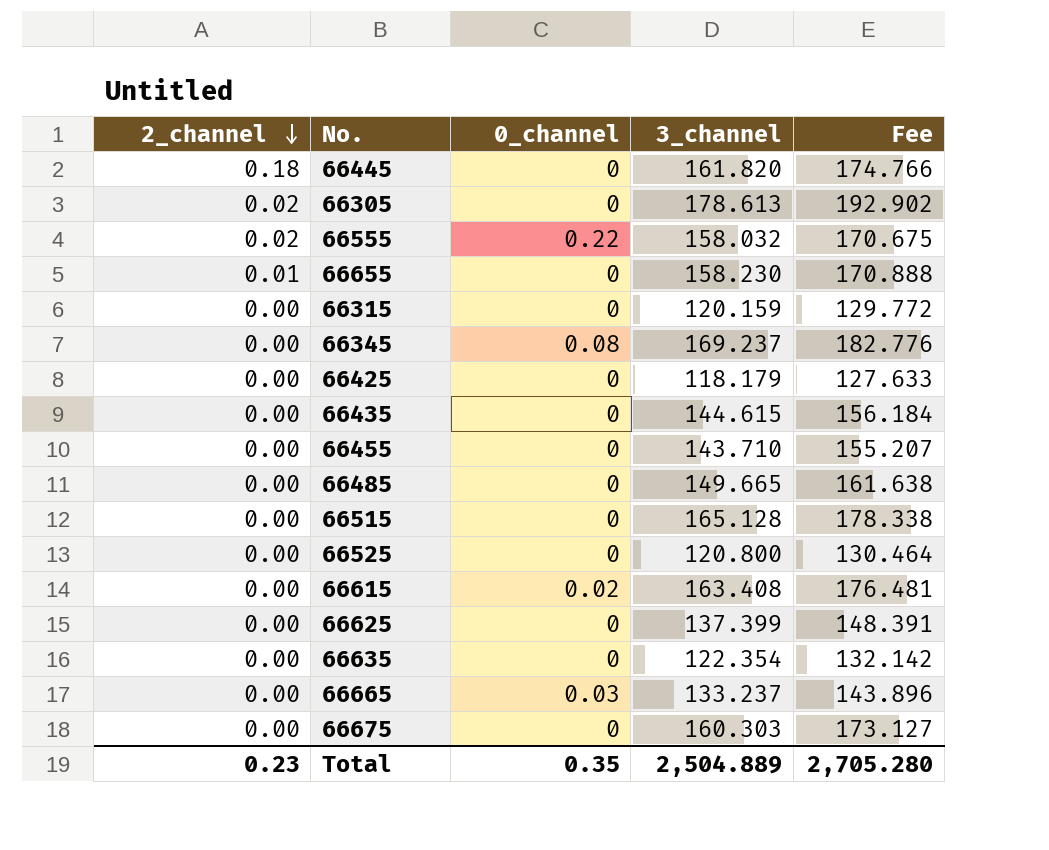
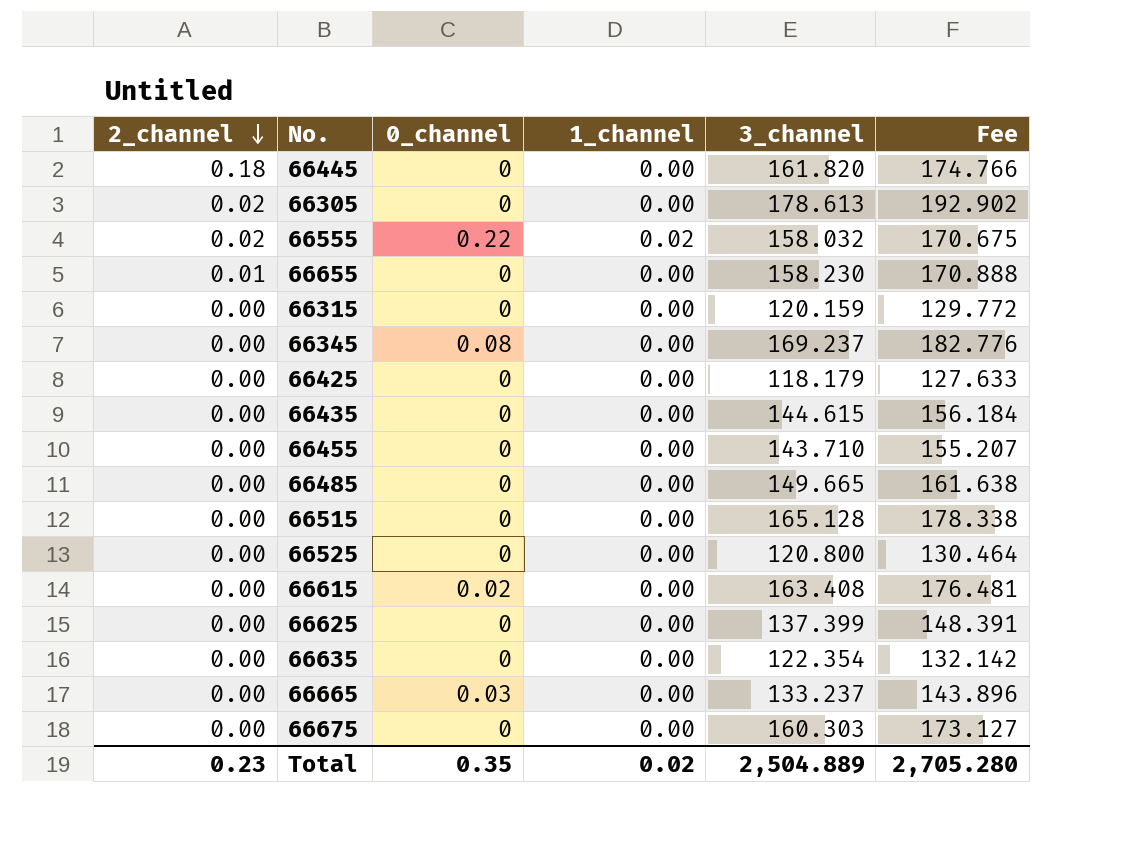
column 1_channel | position: none -> 4

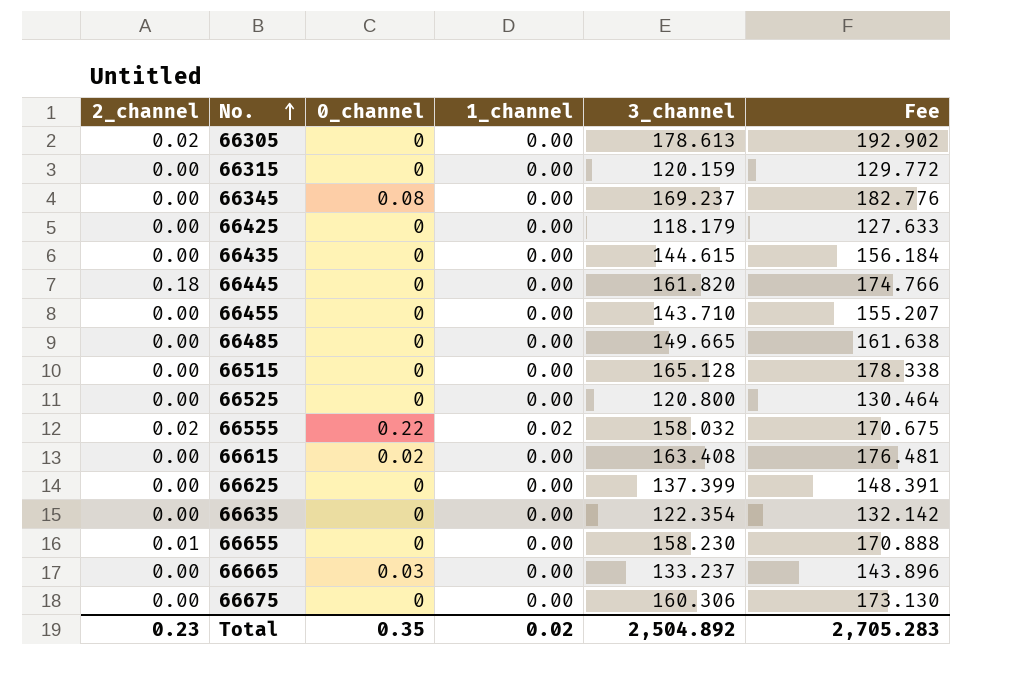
row order: 2_channel descending -> No. ascending
66675 | 3_channel: 160.303 -> 160.306
66675 | Fee: 173.127 -> 173.130
Total | 3_channel: 2,504.889 -> 2,504.892
Total | Fee: 2,705.280 -> 2,705.283

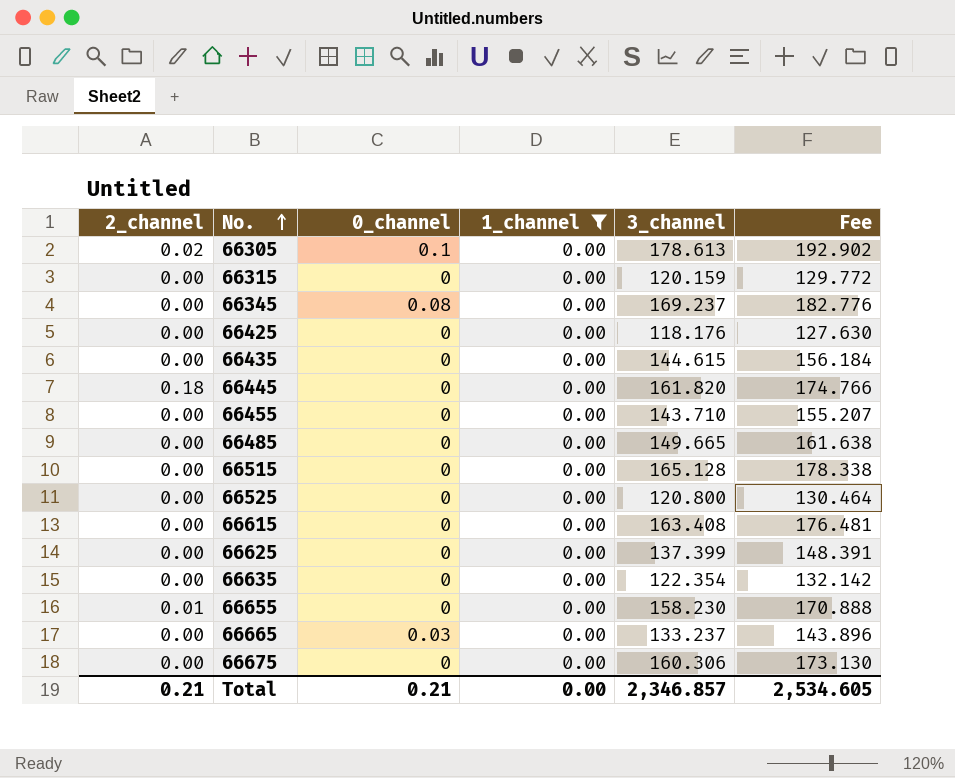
filter: none -> 1_channel = 0.00
66305 | 0_channel: 0 -> 0.1
66425 | 3_channel: 118.179 -> 118.176
66425 | Fee: 127.633 -> 127.630
66615 | 0_channel: 0.02 -> 0
Total | 2_channel: 0.23 -> 0.21
Total | 0_channel: 0.35 -> 0.21
Total | 1_channel: 0.02 -> 0.00
Total | 3_channel: 2,504.892 -> 2,346.857
Total | Fee: 2,705.283 -> 2,534.605

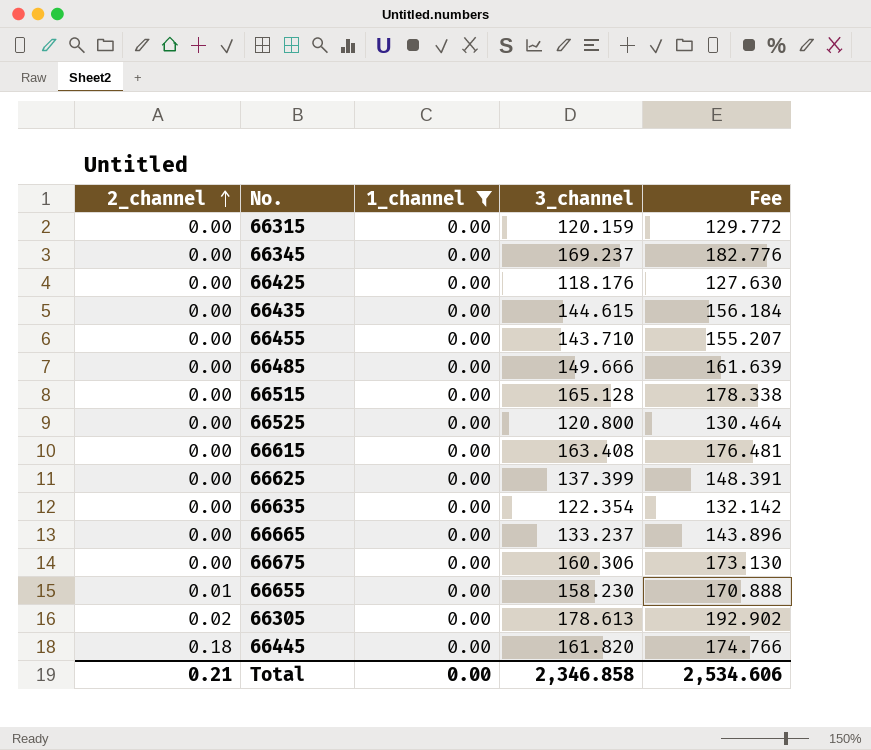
row order: No. ascending -> 2_channel ascending
column 0_channel | position: 3 -> none
66485 | 3_channel: 149.665 -> 149.666
66485 | Fee: 161.638 -> 161.639
Total | 3_channel: 2,346.857 -> 2,346.858
Total | Fee: 2,534.605 -> 2,534.606

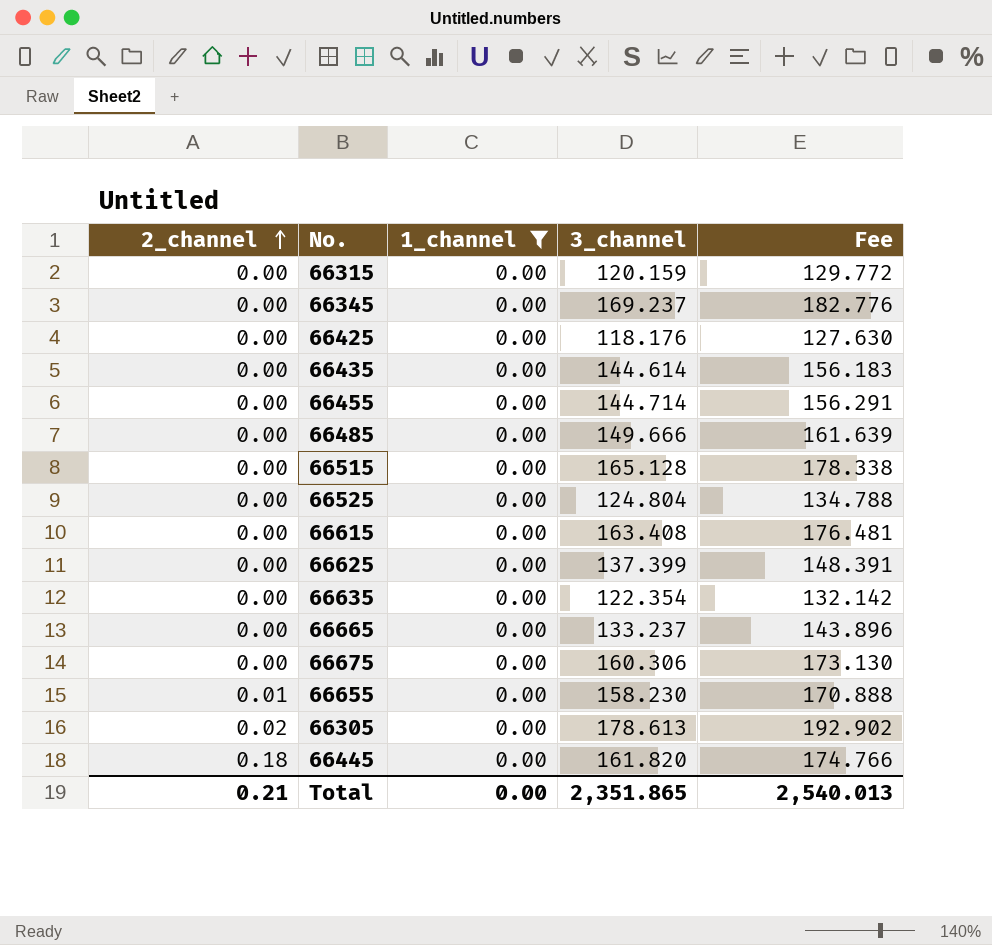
66435 | 3_channel: 144.615 -> 144.614
66435 | Fee: 156.184 -> 156.183
66455 | 3_channel: 143.710 -> 144.714
66455 | Fee: 155.207 -> 156.291
66525 | 3_channel: 120.800 -> 124.804
66525 | Fee: 130.464 -> 134.788
Total | 3_channel: 2,346.858 -> 2,351.865
Total | Fee: 2,534.606 -> 2,540.013

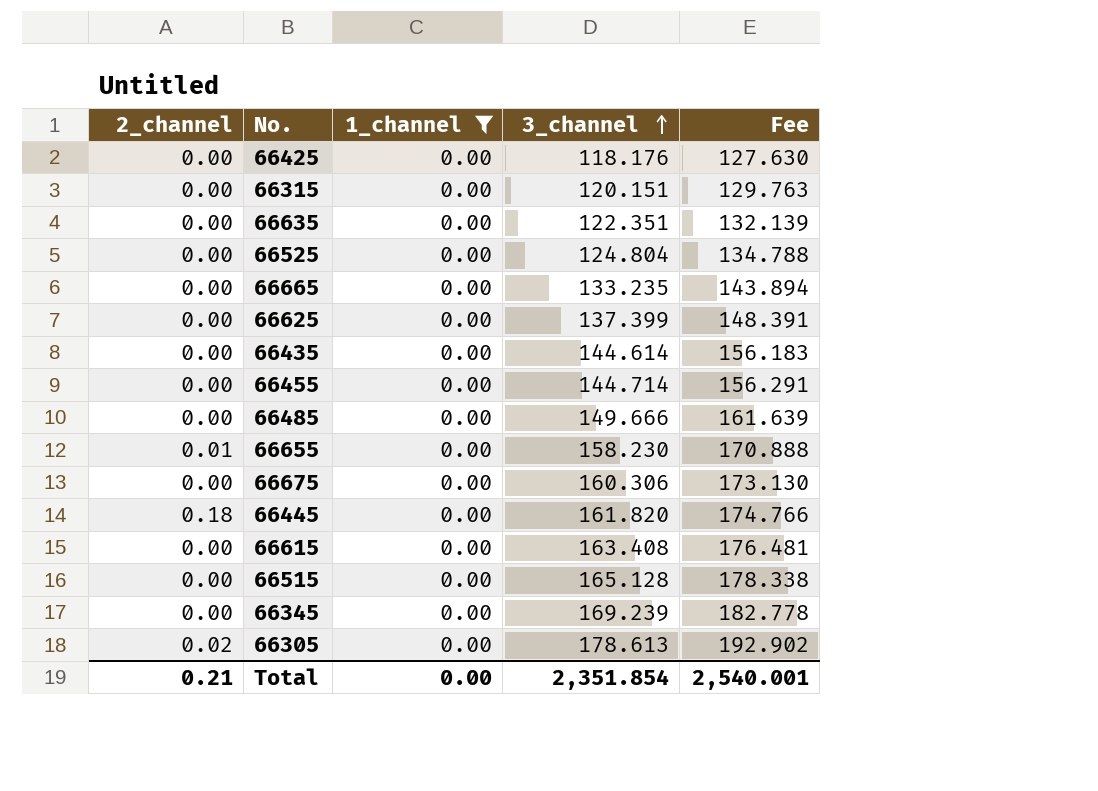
row order: 2_channel ascending -> 3_channel ascending
66315 | 3_channel: 120.159 -> 120.151
66315 | Fee: 129.772 -> 129.763
66635 | 3_channel: 122.354 -> 122.351
66635 | Fee: 132.142 -> 132.139
66665 | 3_channel: 133.237 -> 133.235
66665 | Fee: 143.896 -> 143.894
66345 | 3_channel: 169.237 -> 169.239
66345 | Fee: 182.776 -> 182.778
Total | 3_channel: 2,351.865 -> 2,351.854
Total | Fee: 2,540.013 -> 2,540.001

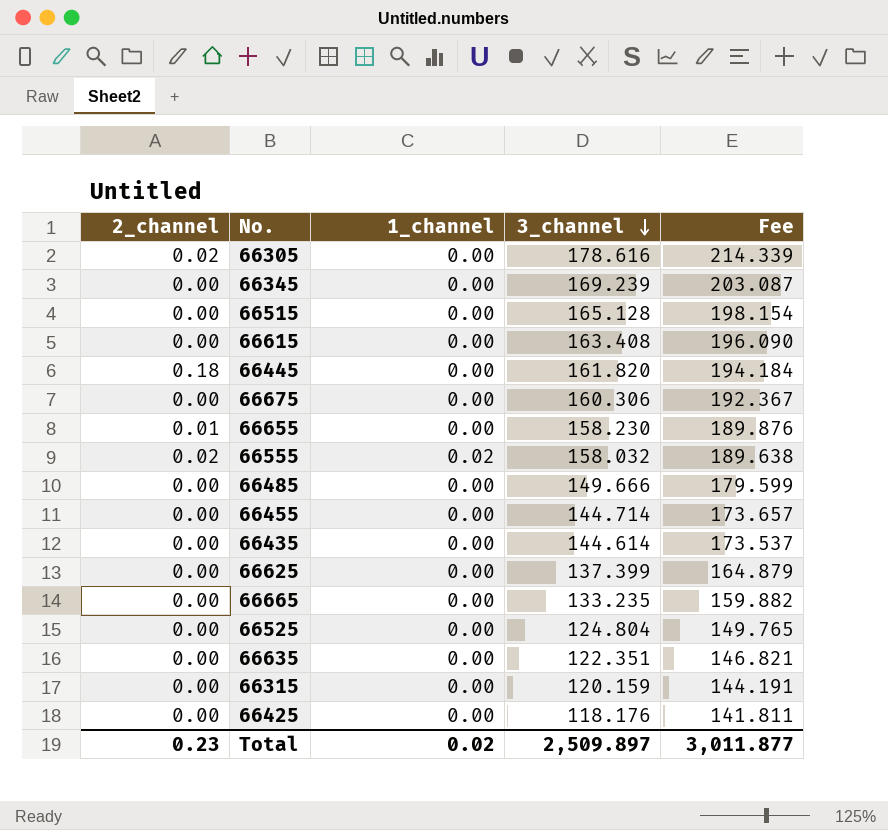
filter: 1_channel = 0.00 -> none
row order: 3_channel ascending -> 3_channel descending
column Fee | formula: [3_channel] * 1.08 -> [3_channel] * 1.2
66305 | 3_channel: 178.613 -> 178.616
66315 | 3_channel: 120.151 -> 120.159
Total | 2_channel: 0.21 -> 0.23
Total | 1_channel: 0.00 -> 0.02
Total | 3_channel: 2,351.854 -> 2,509.897
Total | Fee: 2,540.001 -> 3,011.877

